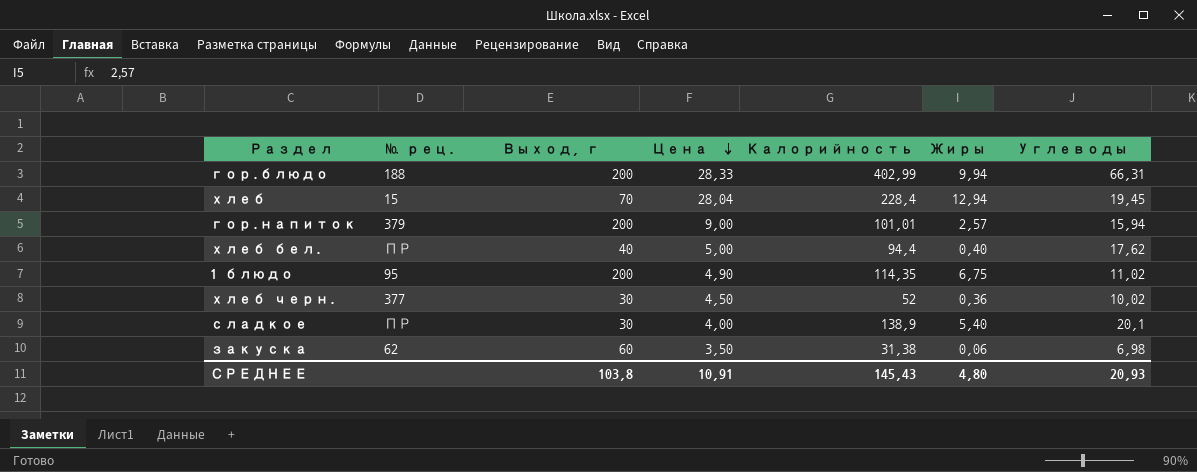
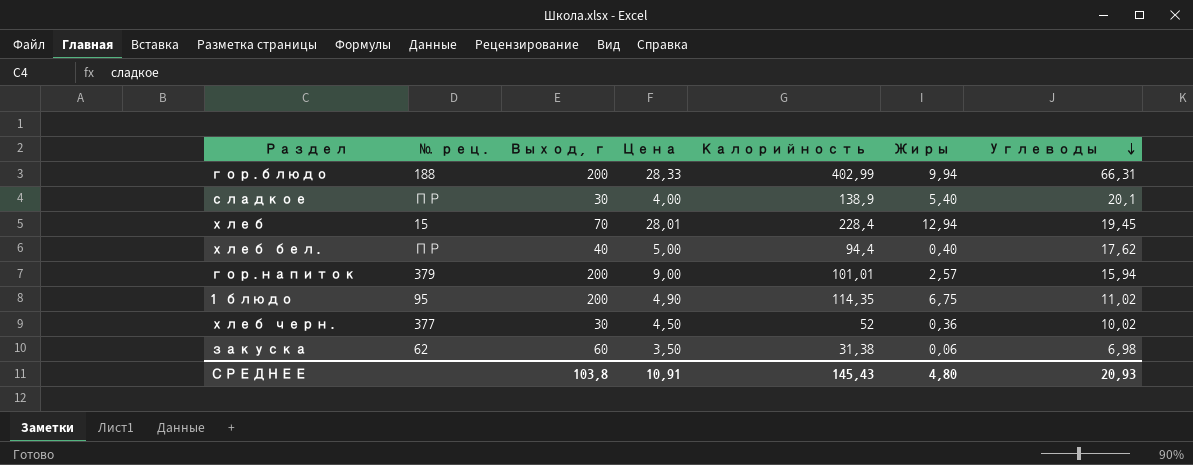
row order: Цена descending -> Углеводы descending
хлеб | Цена: 28,04 -> 28,01

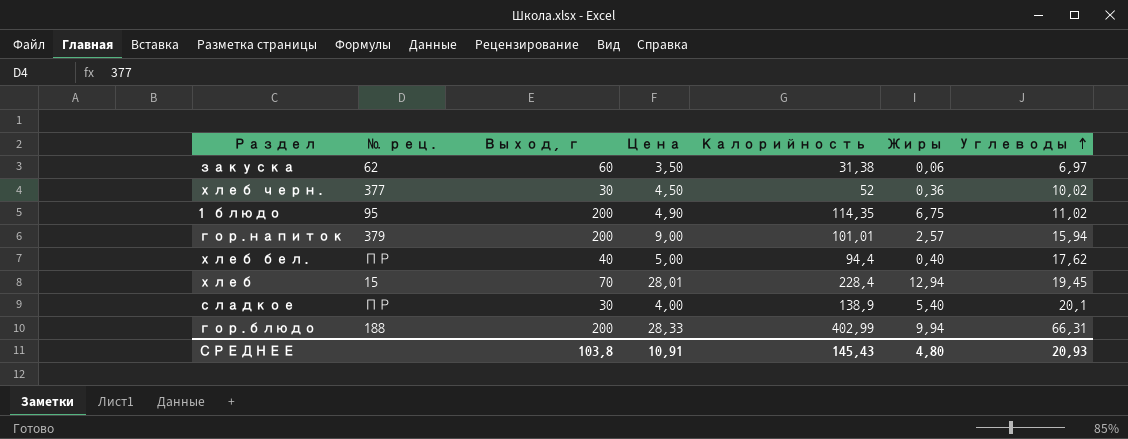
row order: Углеводы descending -> Углеводы ascending
закуска | Углеводы: 6,98 -> 6,97

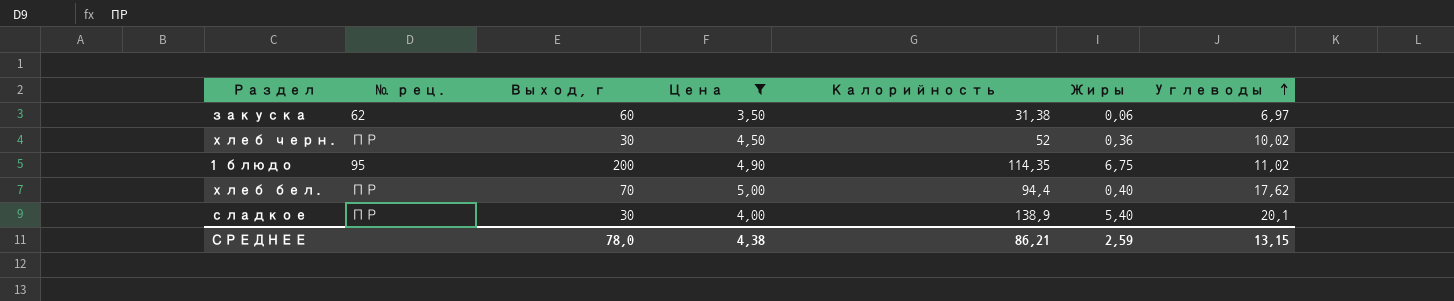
filter: none -> Цена <= 5,00
хлеб черн. | № рец.: 377 -> ПР
хлеб бел. | Выход, г: 40 -> 70
СРЕДНЕЕ | Выход, г: 103,8 -> 78,0
СРЕДНЕЕ | Цена: 10,91 -> 4,38
СРЕДНЕЕ | Калорийность: 145,43 -> 86,21
СРЕДНЕЕ | Жиры: 4,80 -> 2,59
СРЕДНЕЕ | Углеводы: 20,93 -> 13,15

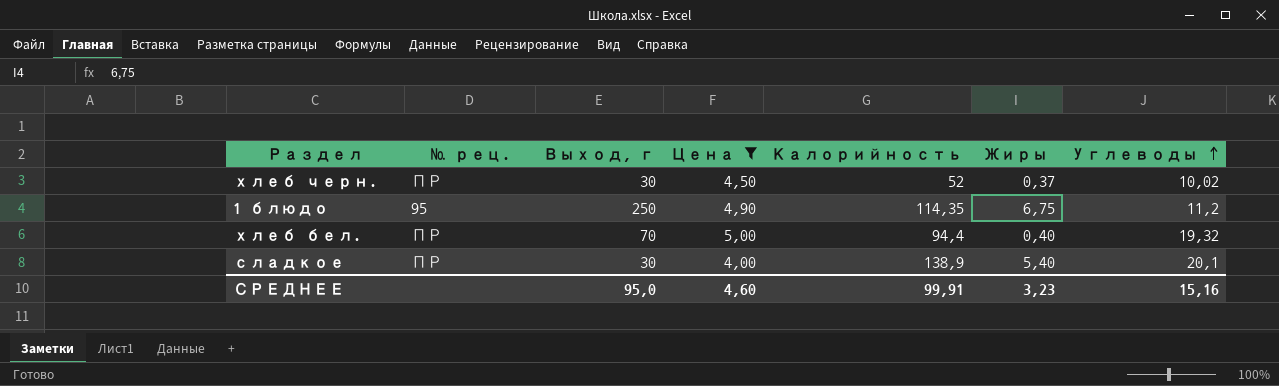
row закуска: 62 | 60 | 3,50 | 31,38 | 0,06 | 6,97 -> none
хлеб черн. | Жиры: 0,36 -> 0,37
1 блюдо | Выход, г: 200 -> 250
1 блюдо | Углеводы: 11,02 -> 11,2
хлеб бел. | Углеводы: 17,62 -> 19,32
СРЕДНЕЕ | Выход, г: 78,0 -> 95,0
СРЕДНЕЕ | Цена: 4,38 -> 4,60
СРЕДНЕЕ | Калорийность: 86,21 -> 99,91
СРЕДНЕЕ | Жиры: 2,59 -> 3,23
СРЕДНЕЕ | Углеводы: 13,15 -> 15,16

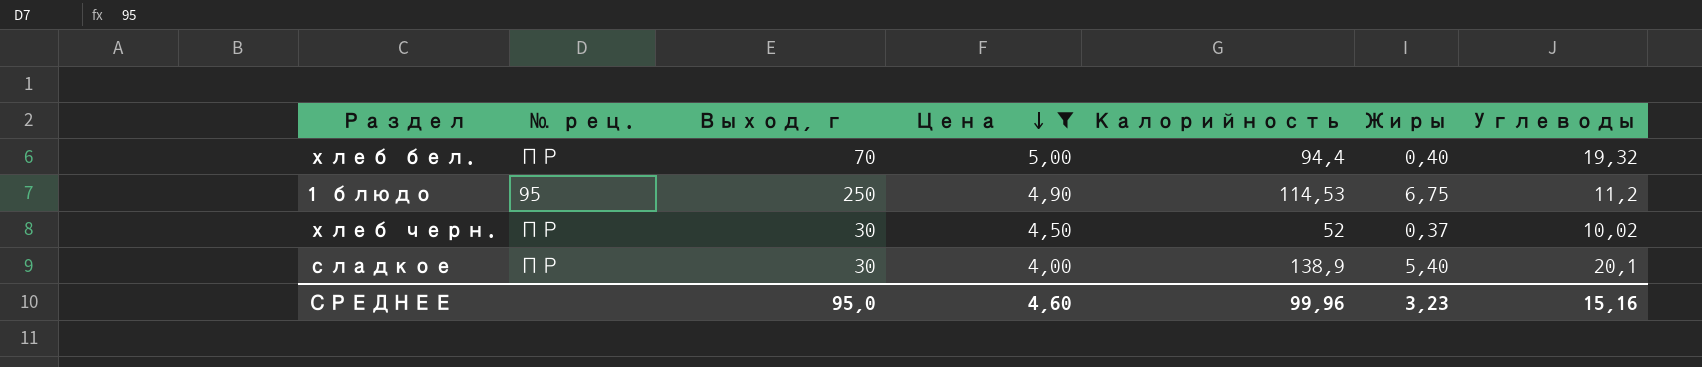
row order: Углеводы ascending -> Цена descending
1 блюдо | Калорийность: 114,35 -> 114,53
СРЕДНЕЕ | Калорийность: 99,91 -> 99,96

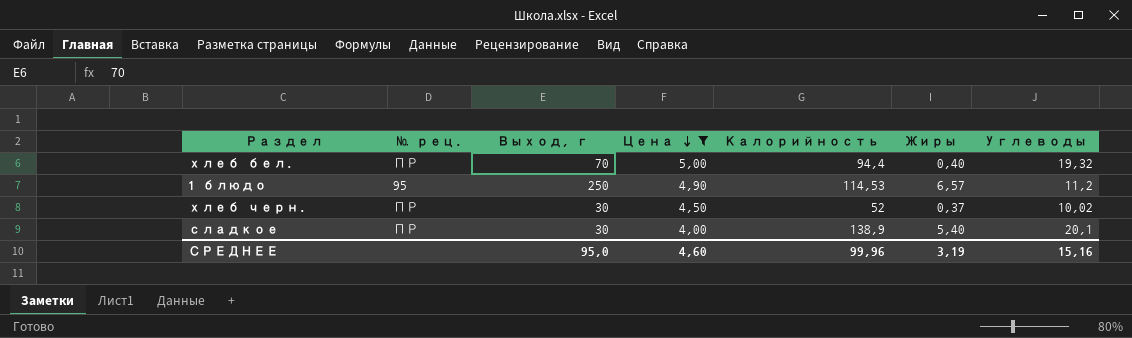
1 блюдо | Жиры: 6,75 -> 6,57
СРЕДНЕЕ | Жиры: 3,23 -> 3,19

